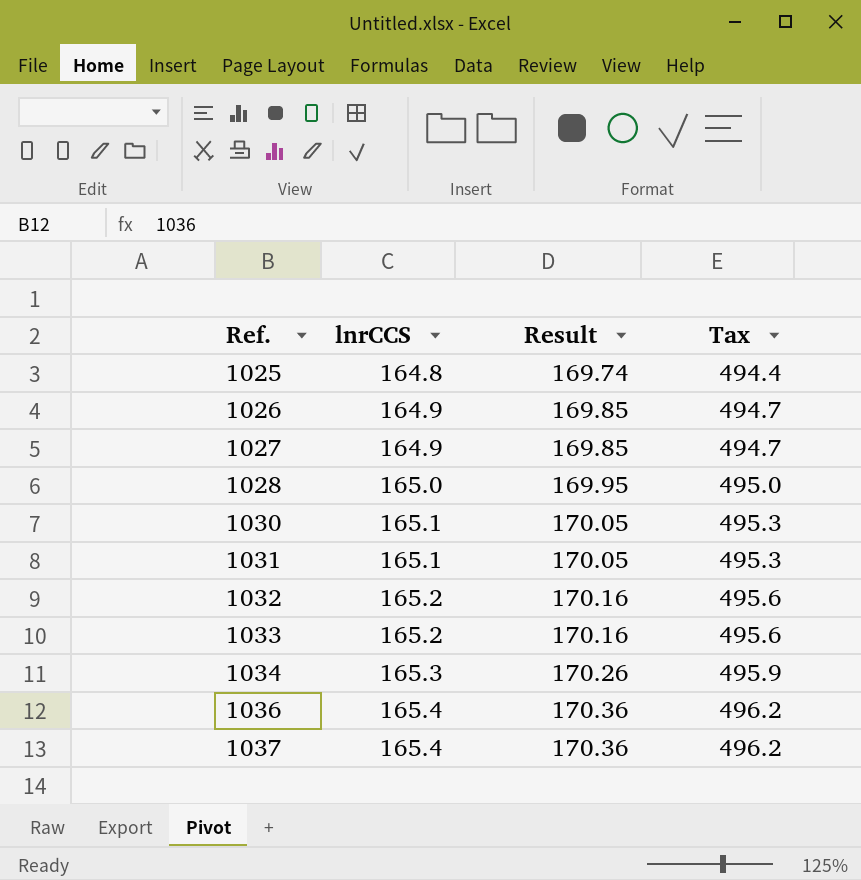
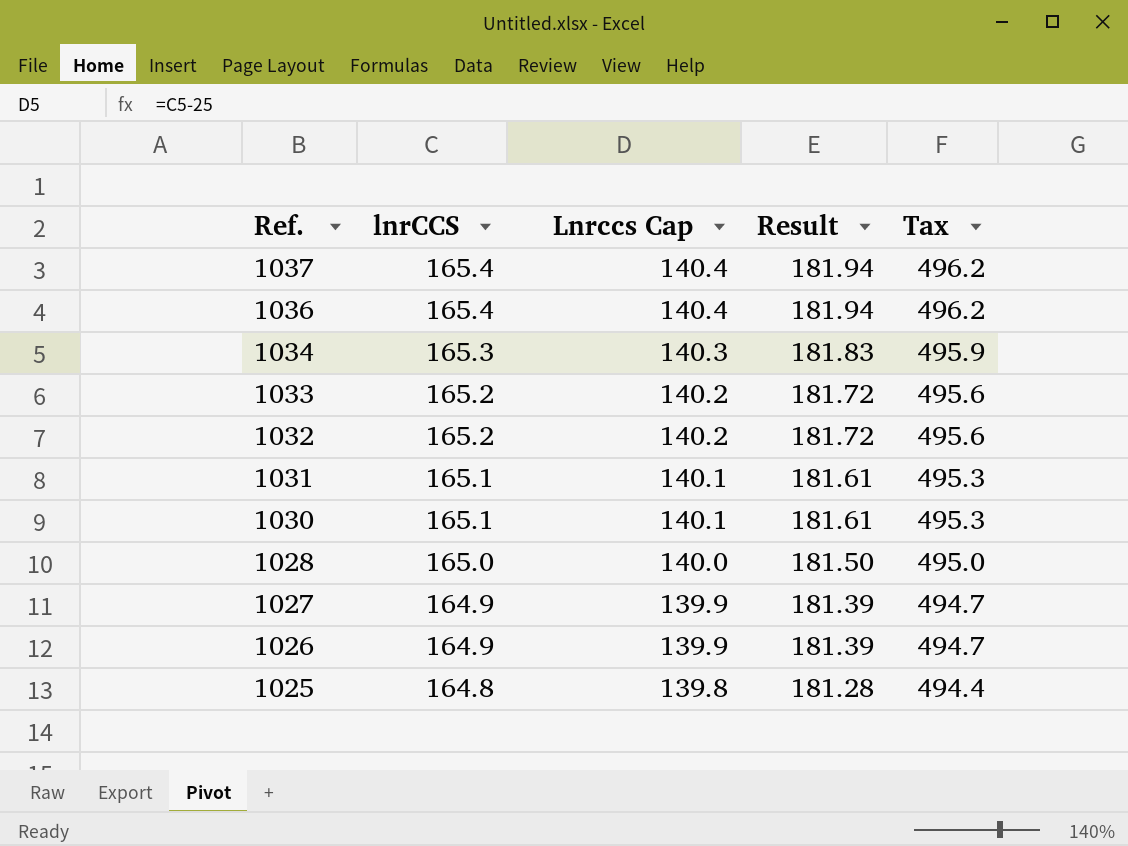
row order: Ref. ascending -> Ref. descending
column Lnrccs Cap | formula: none -> [lnrCCS] - 25
column Result | formula: [lnrCCS] * 1.03 -> [lnrCCS] * 1.1

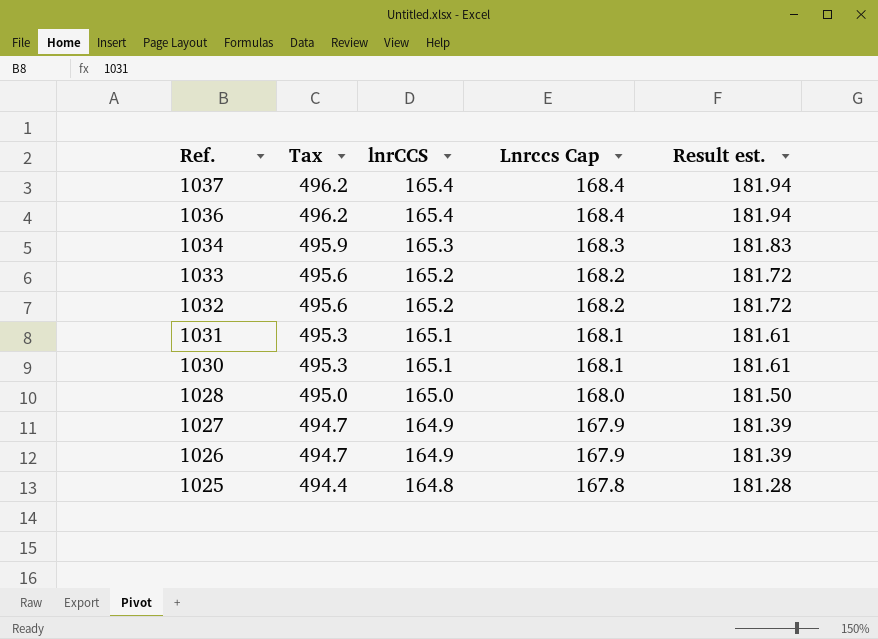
column Tax | position: 5 -> 2
column Lnrccs Cap | formula: [lnrCCS] - 25 -> [lnrCCS] + 3
column name: Result -> Result est.

